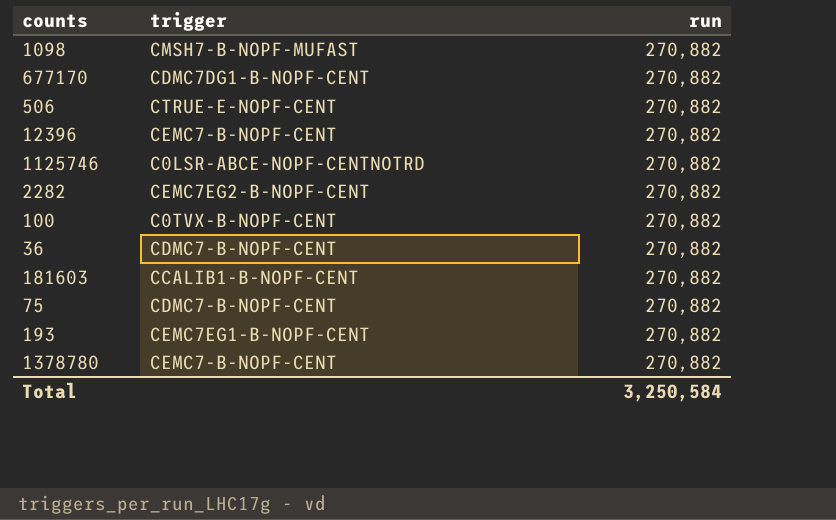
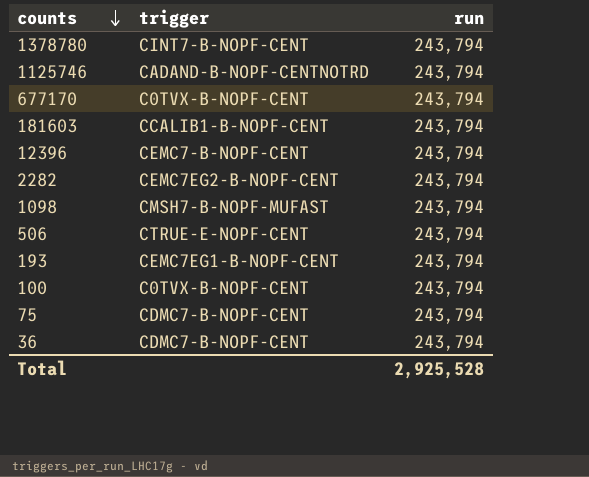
row order: none -> counts descending
1378780 | trigger: CEMC7-B-NOPF-CENT -> CINT7-B-NOPF-CENT
1378780 | run: 270,882 -> 243,794
1125746 | trigger: C0LSR-ABCE-NOPF-CENTNOTRD -> CADAND-B-NOPF-CENTNOTRD
1125746 | run: 270,882 -> 243,794
677170 | trigger: CDMC7DG1-B-NOPF-CENT -> C0TVX-B-NOPF-CENT
677170 | run: 270,882 -> 243,794
181603 | run: 270,882 -> 243,794
12396 | run: 270,882 -> 243,794
2282 | run: 270,882 -> 243,794
1098 | run: 270,882 -> 243,794
506 | run: 270,882 -> 243,794
193 | run: 270,882 -> 243,794
100 | run: 270,882 -> 243,794
75 | run: 270,882 -> 243,794
36 | run: 270,882 -> 243,794
Total | run: 3,250,584 -> 2,925,528

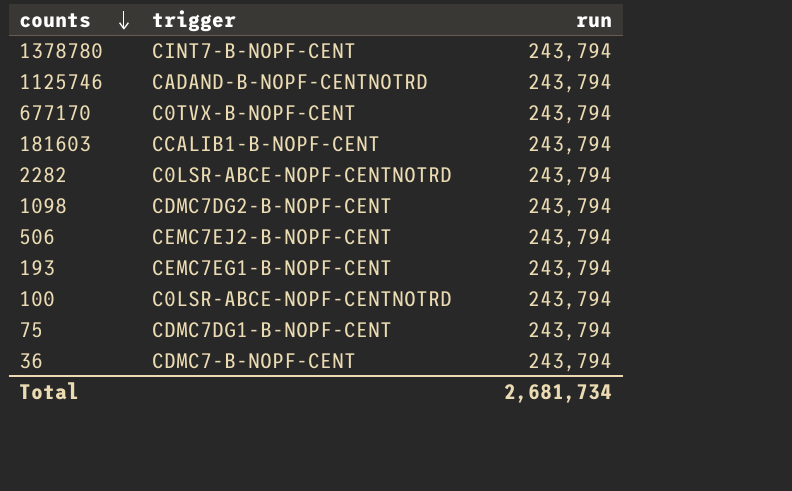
row 12396: CEMC7-B-NOPF-CENT | 243,794 -> none
2282 | trigger: CEMC7EG2-B-NOPF-CENT -> C0LSR-ABCE-NOPF-CENTNOTRD
1098 | trigger: CMSH7-B-NOPF-MUFAST -> CDMC7DG2-B-NOPF-CENT
506 | trigger: CTRUE-E-NOPF-CENT -> CEMC7EJ2-B-NOPF-CENT
100 | trigger: C0TVX-B-NOPF-CENT -> C0LSR-ABCE-NOPF-CENTNOTRD
75 | trigger: CDMC7-B-NOPF-CENT -> CDMC7DG1-B-NOPF-CENT
Total | run: 2,925,528 -> 2,681,734

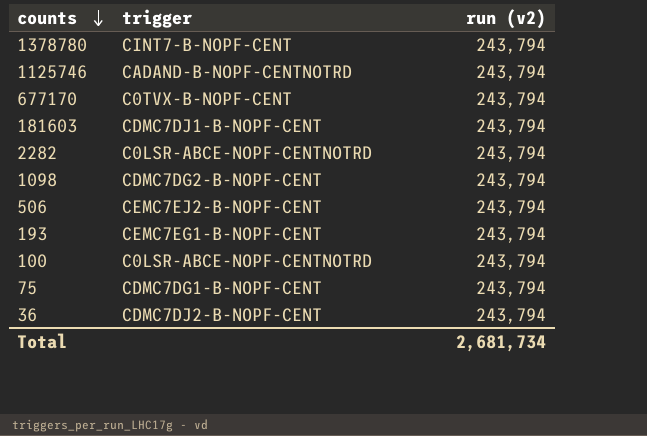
column name: run -> run (v2)
181603 | trigger: CCALIB1-B-NOPF-CENT -> CDMC7DJ1-B-NOPF-CENT
36 | trigger: CDMC7-B-NOPF-CENT -> CDMC7DJ2-B-NOPF-CENT

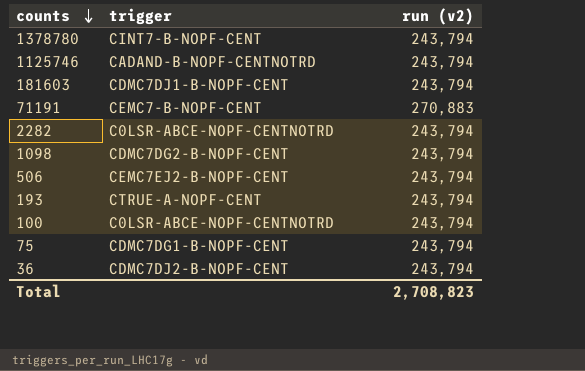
row 677170: C0TVX-B-NOPF-CENT | 243,794 -> none
row 71191: none -> CEMC7-B-NOPF-CENT | 270,883
193 | trigger: CEMC7EG1-B-NOPF-CENT -> CTRUE-A-NOPF-CENT
Total | run (v2): 2,681,734 -> 2,708,823

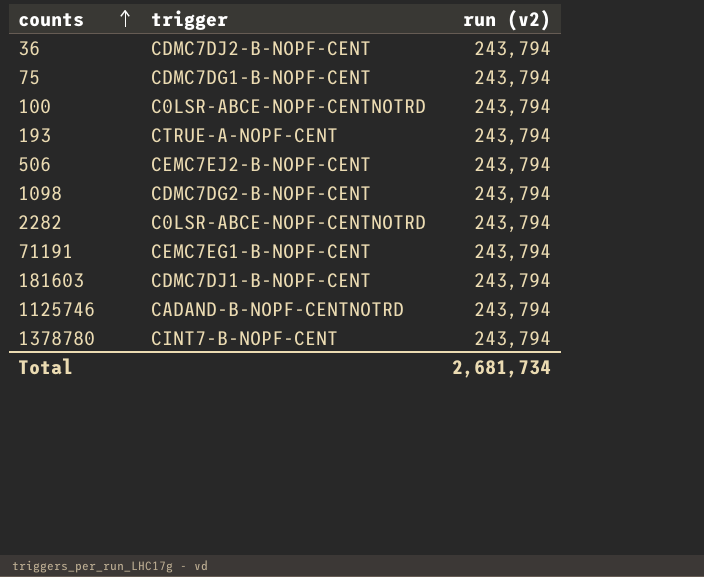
row order: counts descending -> counts ascending
71191 | trigger: CEMC7-B-NOPF-CENT -> CEMC7EG1-B-NOPF-CENT
71191 | run (v2): 270,883 -> 243,794
Total | run (v2): 2,708,823 -> 2,681,734

